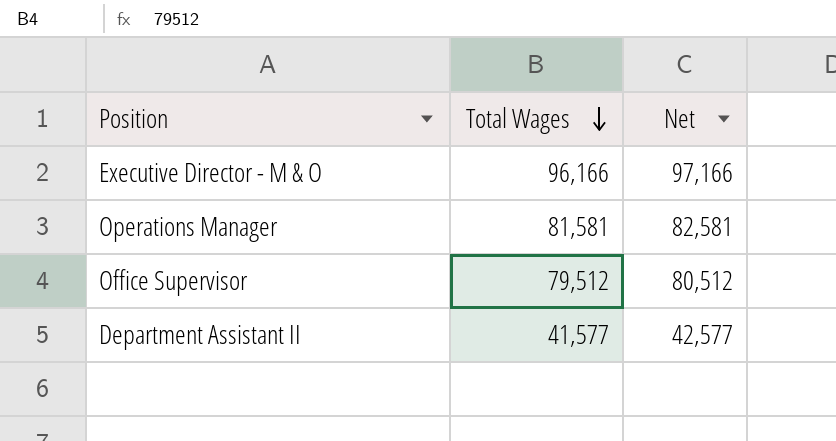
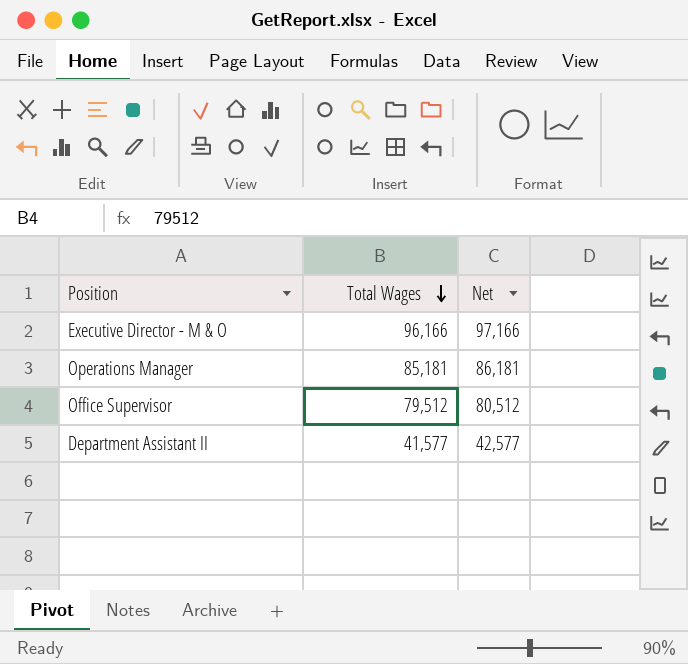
Operations Manager | Total Wages: 81,581 -> 85,181
Operations Manager | Net: 82,581 -> 86,181

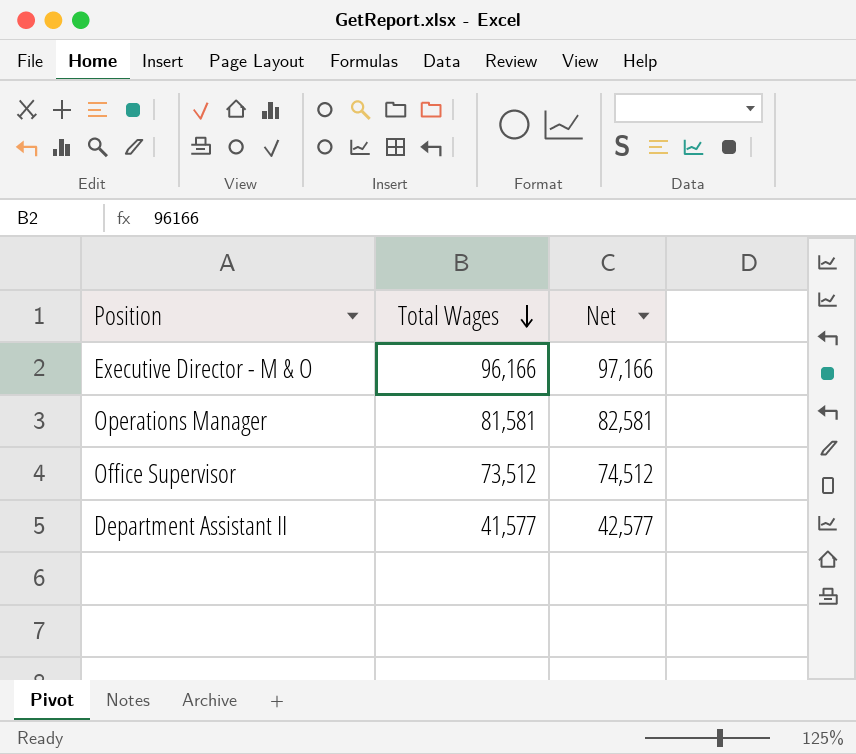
Operations Manager | Total Wages: 85,181 -> 81,581
Operations Manager | Net: 86,181 -> 82,581
Office Supervisor | Total Wages: 79,512 -> 73,512
Office Supervisor | Net: 80,512 -> 74,512

